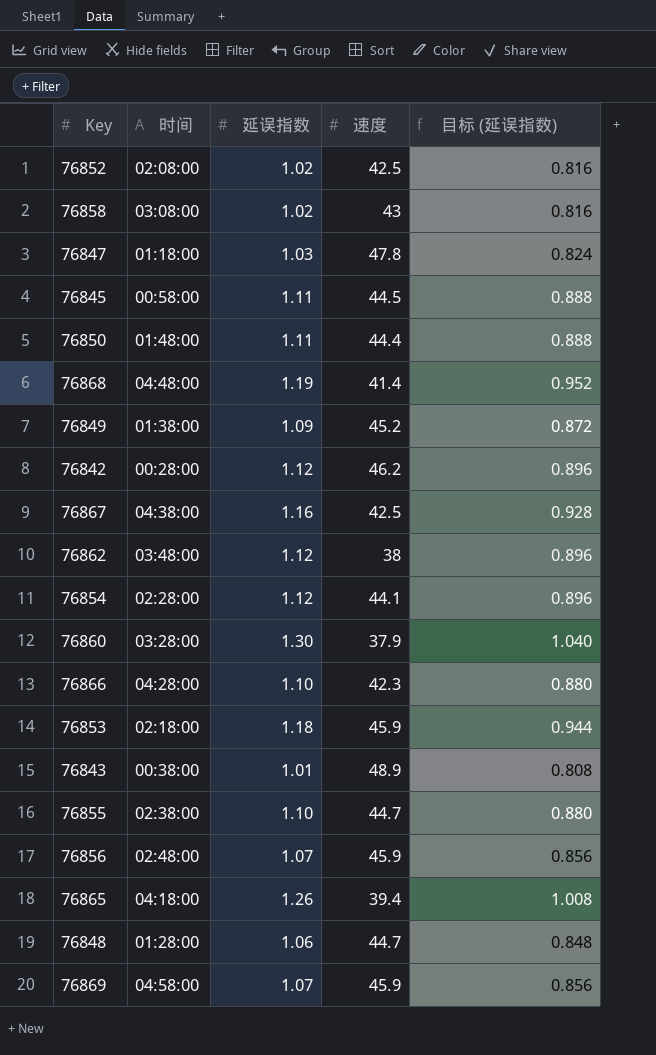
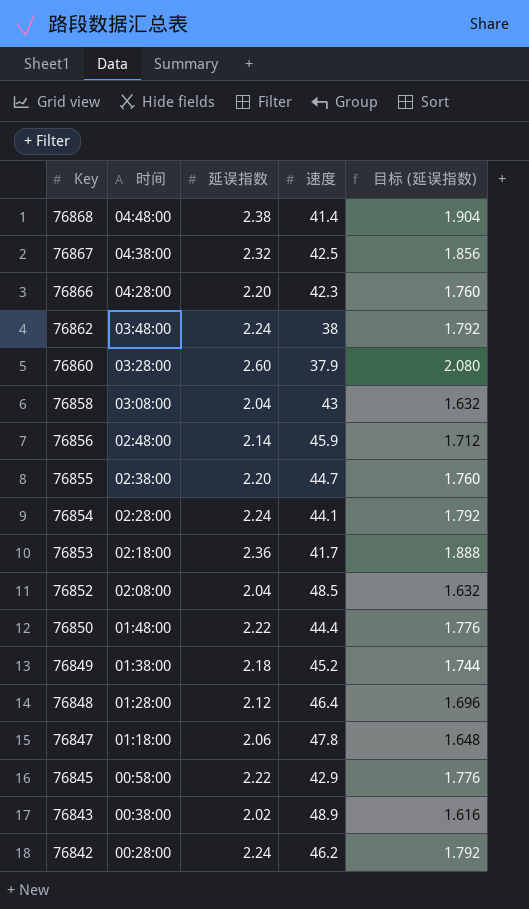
row order: none -> Key descending
row 76865: 04:18:00 | 1.26 | 39.4 | 1.008 -> none
row 76869: 04:58:00 | 1.07 | 45.9 | 0.856 -> none
76868 | 延误指数: 1.19 -> 2.38
76868 | 目标 (延误指数): 0.952 -> 1.904
76867 | 延误指数: 1.16 -> 2.32
76867 | 目标 (延误指数): 0.928 -> 1.856
76866 | 延误指数: 1.10 -> 2.20
76866 | 目标 (延误指数): 0.880 -> 1.760
76862 | 延误指数: 1.12 -> 2.24
76862 | 目标 (延误指数): 0.896 -> 1.792
76860 | 延误指数: 1.30 -> 2.60
76860 | 目标 (延误指数): 1.040 -> 2.080
76858 | 延误指数: 1.02 -> 2.04
76858 | 目标 (延误指数): 0.816 -> 1.632
76856 | 延误指数: 1.07 -> 2.14
76856 | 目标 (延误指数): 0.856 -> 1.712
76855 | 延误指数: 1.10 -> 2.20
76855 | 目标 (延误指数): 0.880 -> 1.760
76854 | 延误指数: 1.12 -> 2.24
76854 | 目标 (延误指数): 0.896 -> 1.792
76853 | 延误指数: 1.18 -> 2.36
76853 | 速度: 45.9 -> 41.7
76853 | 目标 (延误指数): 0.944 -> 1.888
76852 | 延误指数: 1.02 -> 2.04
76852 | 速度: 42.5 -> 48.5
76852 | 目标 (延误指数): 0.816 -> 1.632
76850 | 延误指数: 1.11 -> 2.22
76850 | 目标 (延误指数): 0.888 -> 1.776
76849 | 延误指数: 1.09 -> 2.18
76849 | 目标 (延误指数): 0.872 -> 1.744
76848 | 延误指数: 1.06 -> 2.12
76848 | 速度: 44.7 -> 46.4
76848 | 目标 (延误指数): 0.848 -> 1.696
76847 | 延误指数: 1.03 -> 2.06
76847 | 目标 (延误指数): 0.824 -> 1.648
76845 | 延误指数: 1.11 -> 2.22
76845 | 速度: 44.5 -> 42.9
76845 | 目标 (延误指数): 0.888 -> 1.776
76843 | 延误指数: 1.01 -> 2.02
76843 | 目标 (延误指数): 0.808 -> 1.616
76842 | 延误指数: 1.12 -> 2.24
76842 | 目标 (延误指数): 0.896 -> 1.792

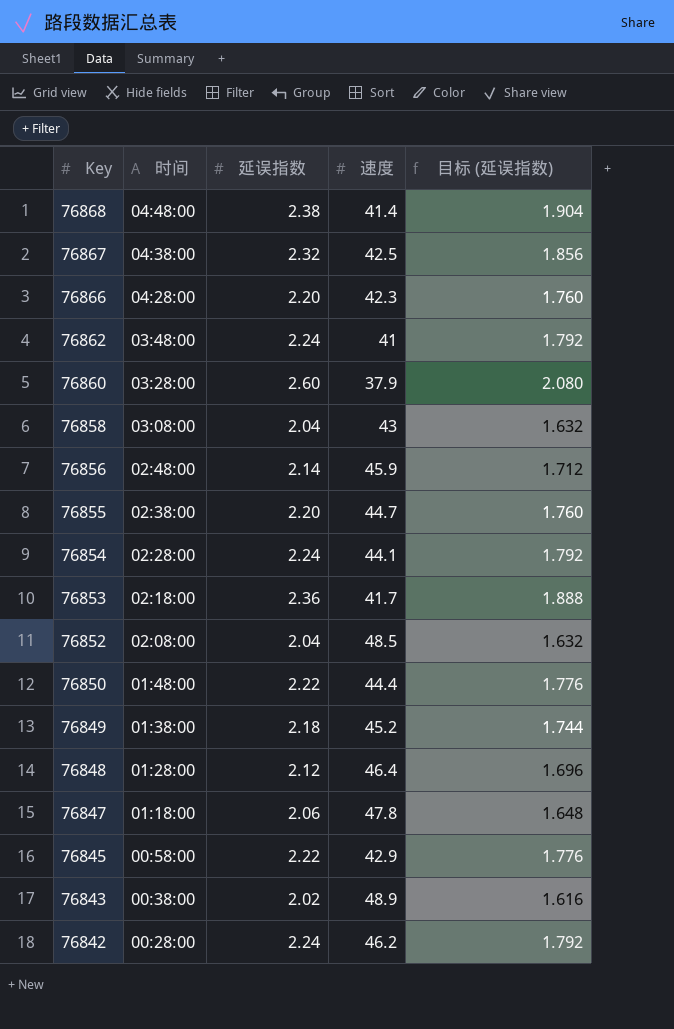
76862 | 速度: 38 -> 41

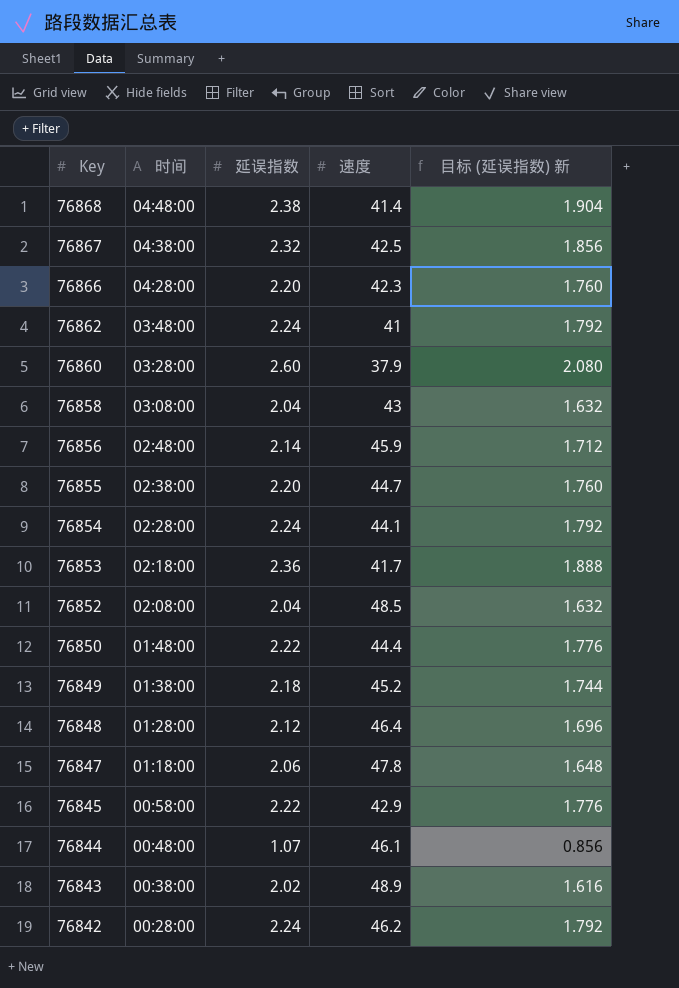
column name: 目标 (延误指数) -> 目标 (延误指数) 新
row 76844: none -> 00:48:00 | 1.07 | 46.1 | 0.856

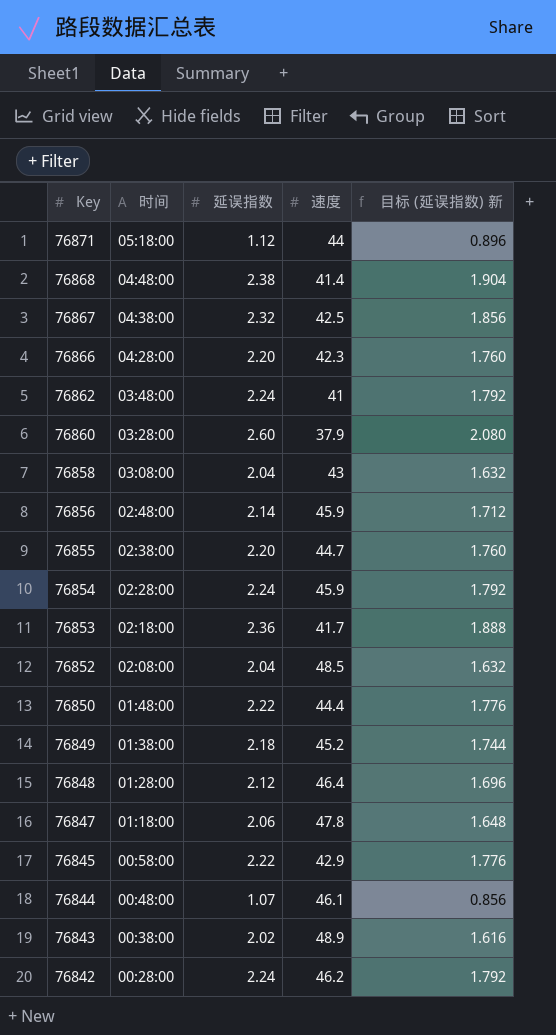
row 76871: none -> 05:18:00 | 1.12 | 44 | 0.896
76854 | 速度: 44.1 -> 45.9

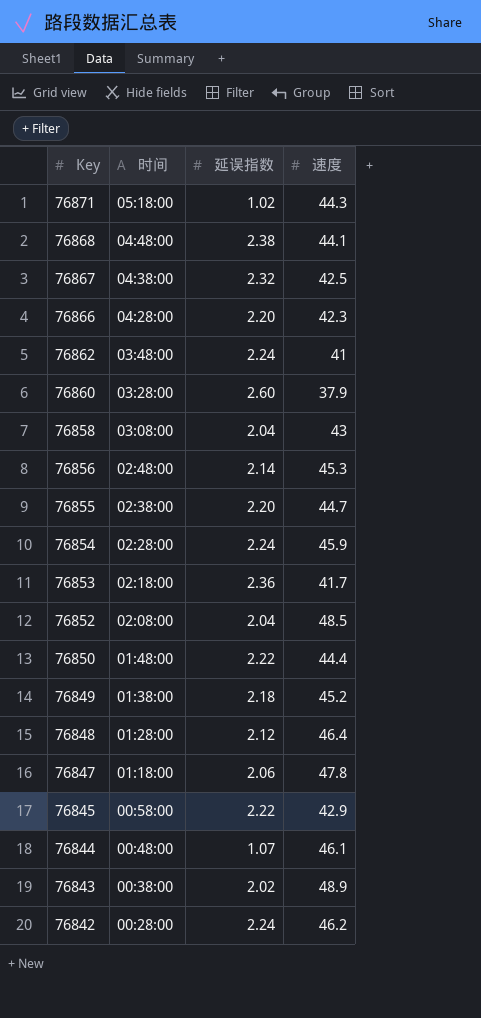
column 目标 (延误指数) 新 | formula: [延误指数] * 0.8 -> none
76871 | 延误指数: 1.12 -> 1.02
76871 | 速度: 44 -> 44.3
76868 | 速度: 41.4 -> 44.1
76856 | 速度: 45.9 -> 45.3

